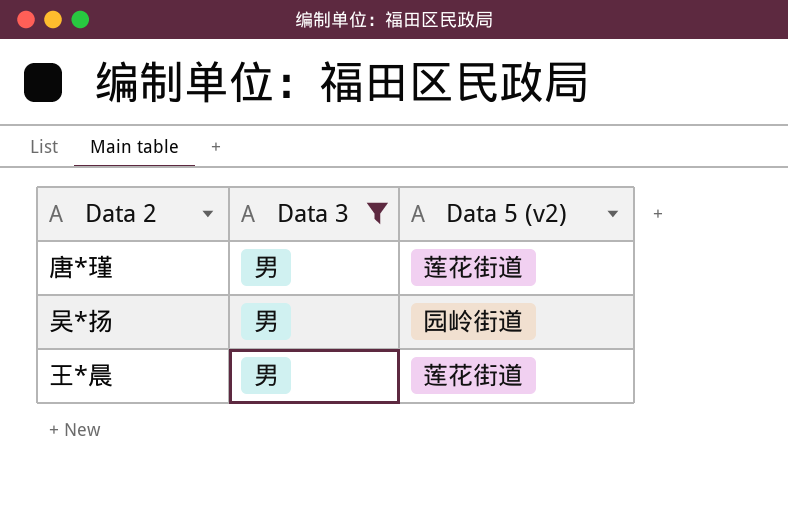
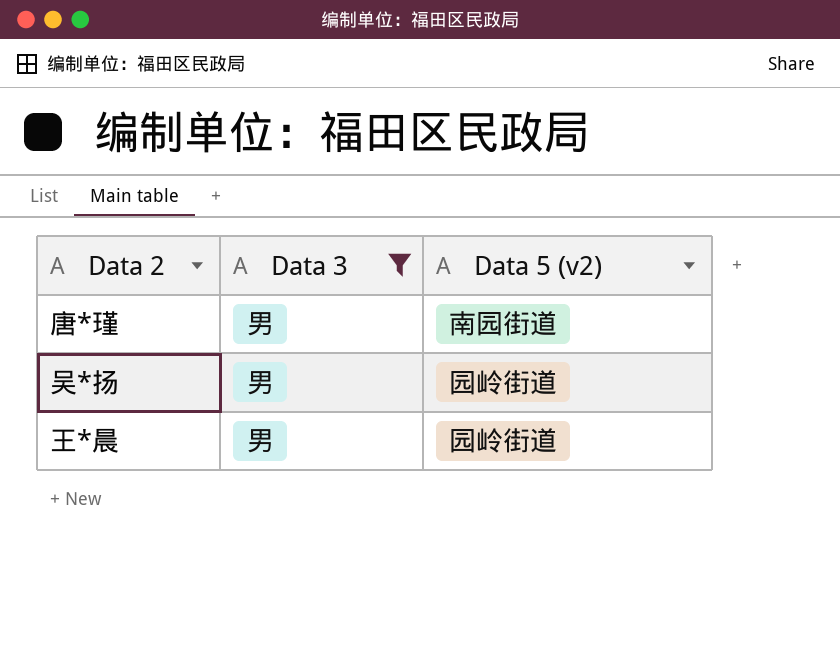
唐*瑾 | Data 5 (v2): 莲花街道 -> 南园街道
王*晨 | Data 5 (v2): 莲花街道 -> 园岭街道

